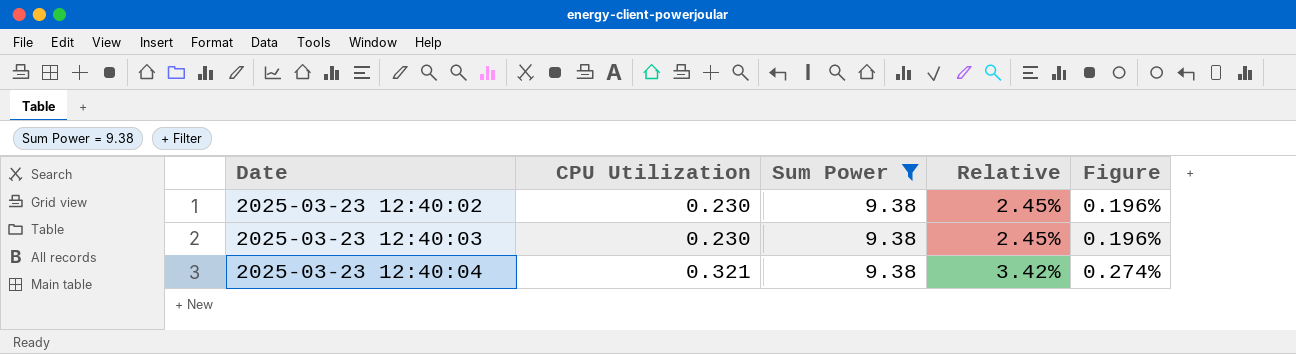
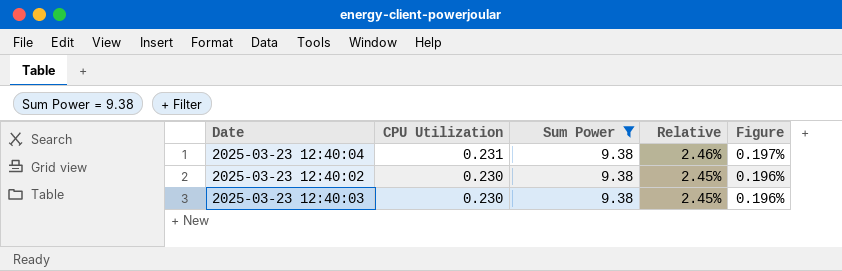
row order: Date ascending -> CPU Utilization descending
2025-03-23 12:40:04 | CPU Utilization: 0.321 -> 0.231
2025-03-23 12:40:04 | Relative: 3.42% -> 2.46%
2025-03-23 12:40:04 | Figure: 0.274% -> 0.197%

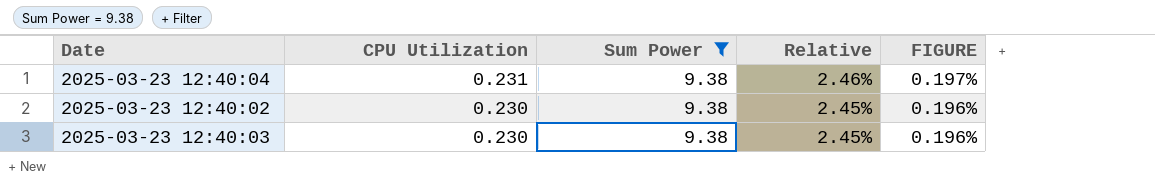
column name: Figure -> FIGURE

